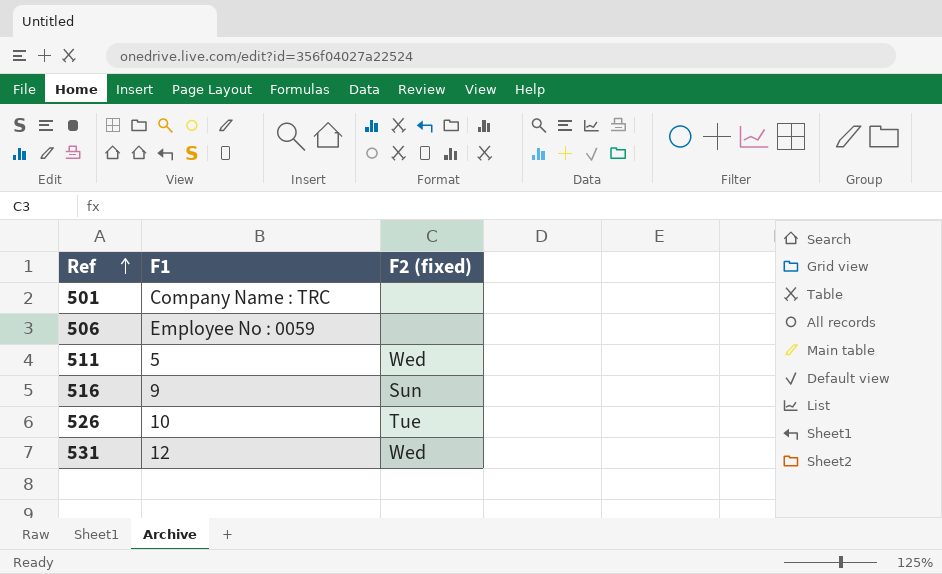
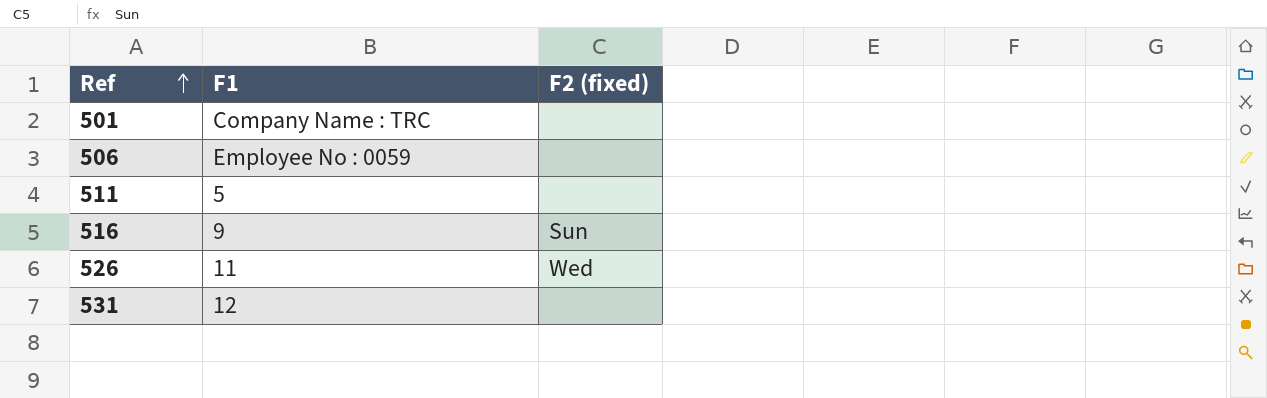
511 | F2 (fixed): Wed -> none
526 | F1: 10 -> 11
526 | F2 (fixed): Tue -> Wed
531 | F2 (fixed): Wed -> none

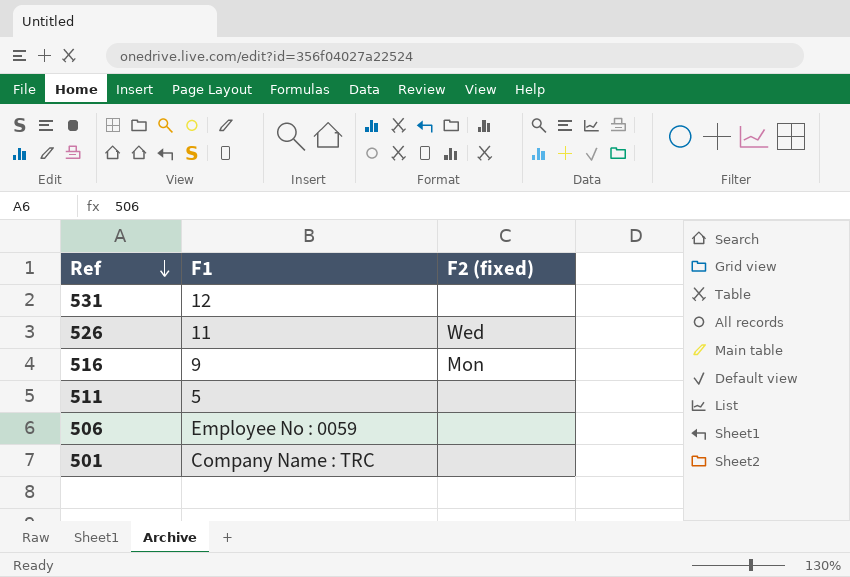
row order: Ref ascending -> Ref descending
516 | F2 (fixed): Sun -> Mon

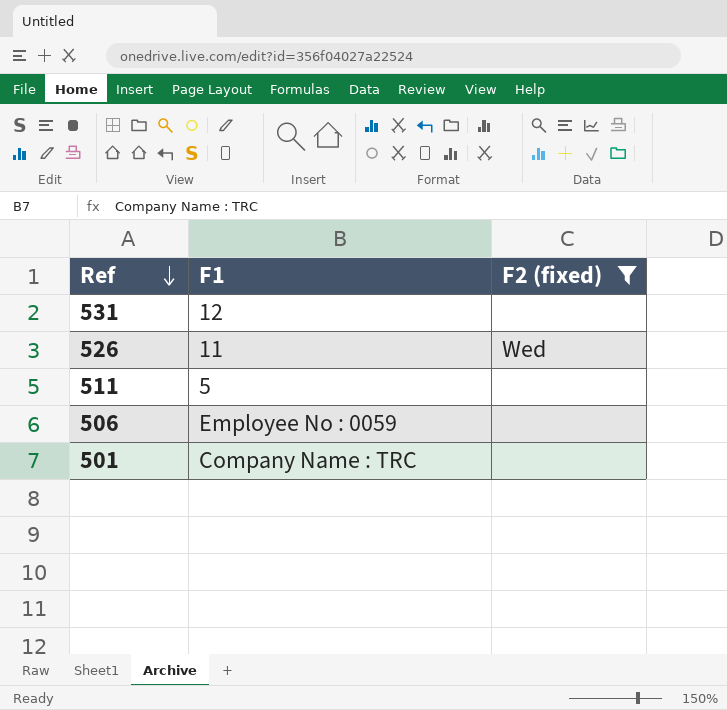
filter: none -> F2 (fixed) != Mon

